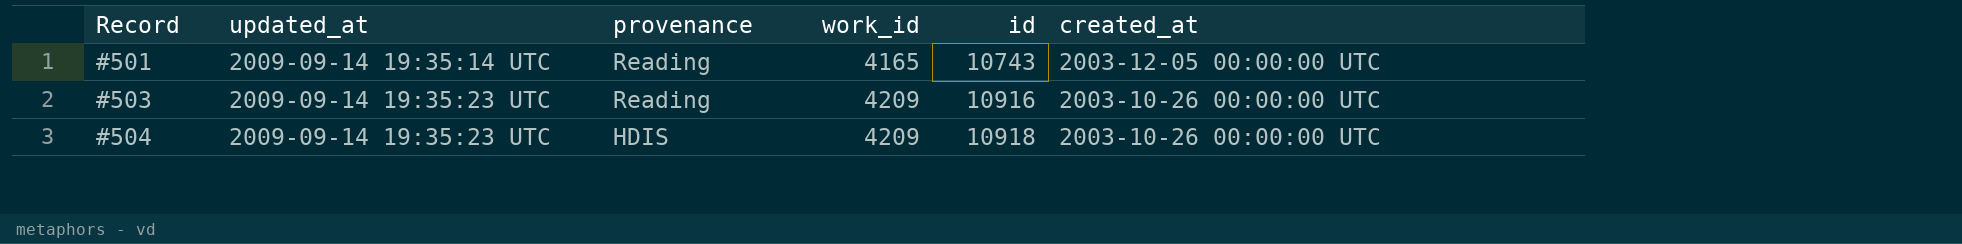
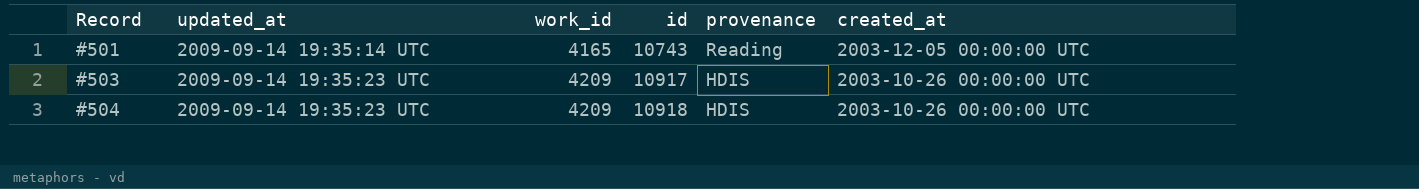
column provenance | position: 3 -> 5
#503 | id: 10916 -> 10917
#503 | provenance: Reading -> HDIS

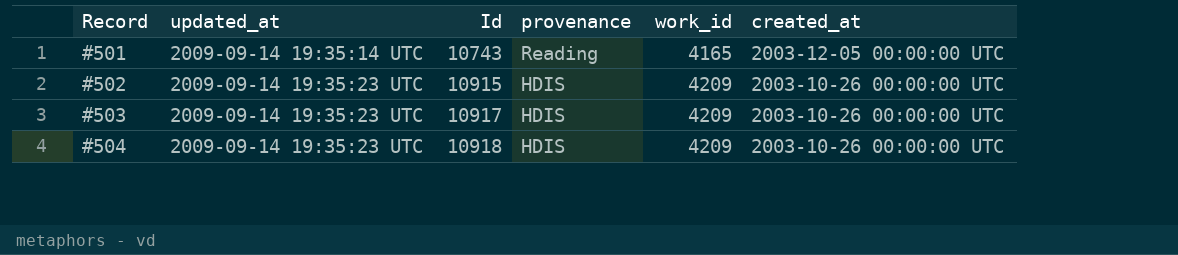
column name: id -> Id
column work_id | position: 3 -> 5
row #502: none -> 2009-09-14 19:35:23 UTC | 10915 | HDIS | 4209 | 2003-10-26 00:00:00 UTC

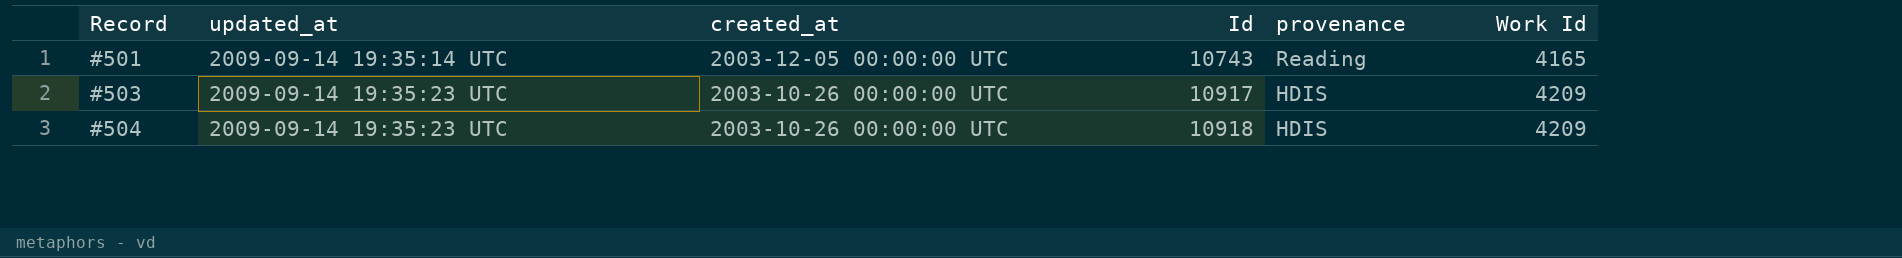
column created_at | position: 6 -> 3
column name: work_id -> Work Id
row #502: 2009-09-14 19:35:23 UTC | 10915 | HDIS | 4209 | 2003-10-26 00:00:00 UTC -> none

